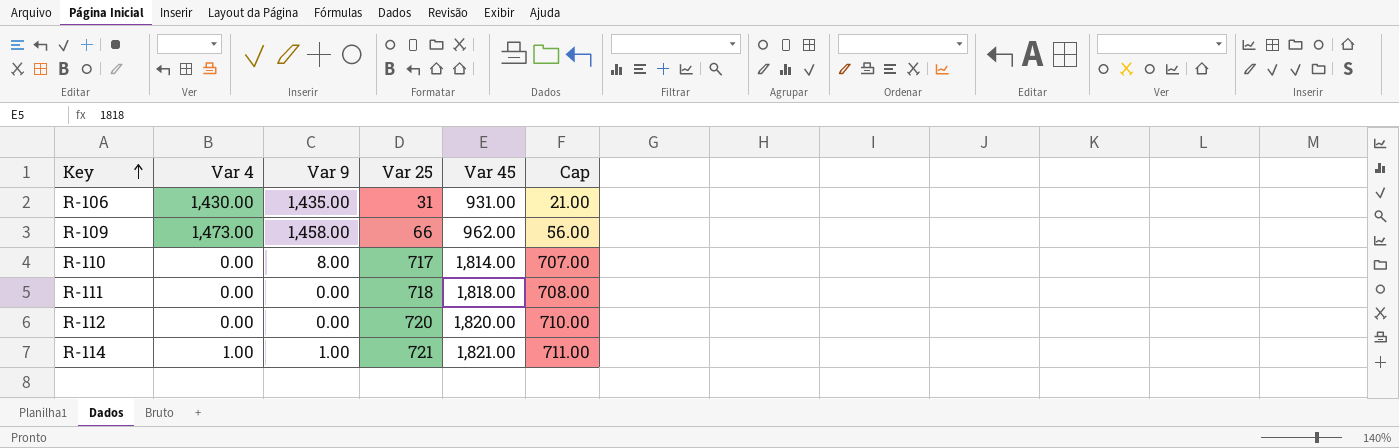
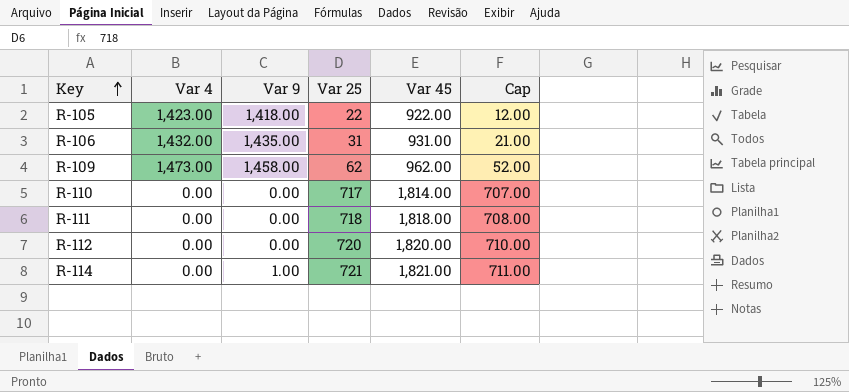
row R-105: none -> 1,423.00 | 1,418.00 | 22 | 922.00 | 12.00
R-106 | Var 4: 1,430.00 -> 1,432.00
R-109 | Var 25: 66 -> 62
R-109 | Cap: 56.00 -> 52.00
R-110 | Var 9: 8.00 -> 0.00
R-114 | Var 4: 1.00 -> 0.00

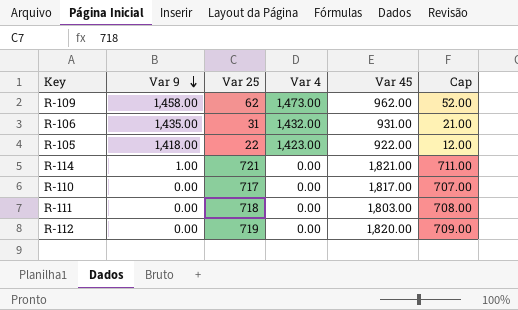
row order: Key ascending -> Var 9 descending
column Var 4 | position: 2 -> 4
R-110 | Var 45: 1,814.00 -> 1,817.00
R-111 | Var 45: 1,818.00 -> 1,803.00
R-112 | Var 25: 720 -> 719
R-112 | Cap: 710.00 -> 709.00

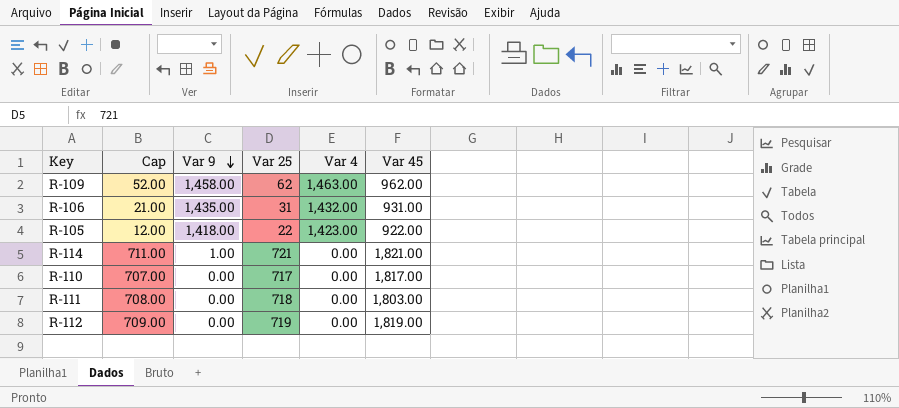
column Cap | position: 6 -> 2
R-109 | Var 4: 1,473.00 -> 1,463.00
R-112 | Var 45: 1,820.00 -> 1,819.00

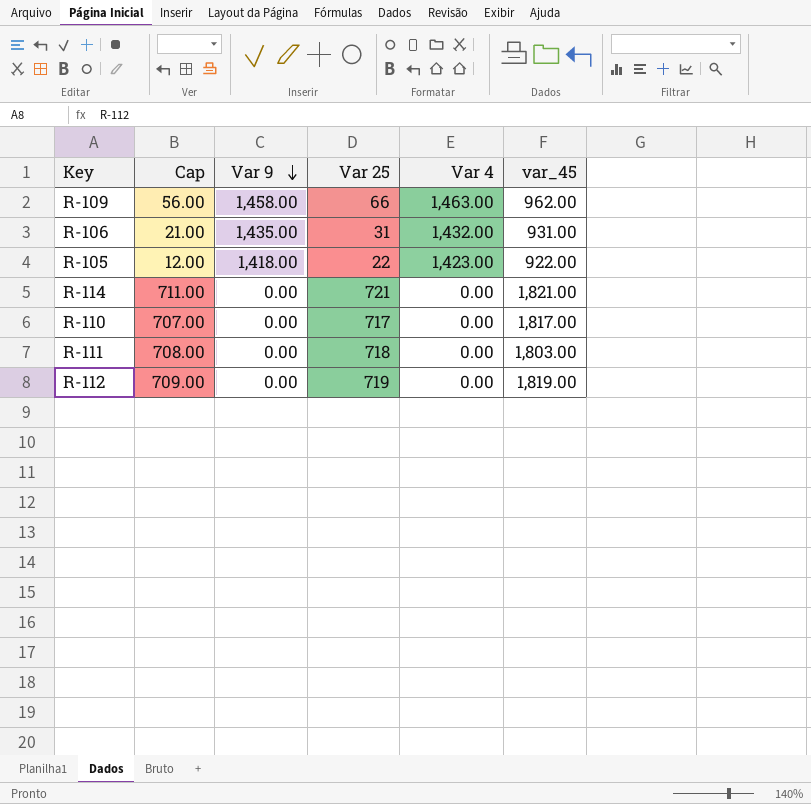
column name: Var 45 -> var_45
R-109 | Cap: 52.00 -> 56.00
R-109 | Var 25: 62 -> 66
R-114 | Var 9: 1.00 -> 0.00

